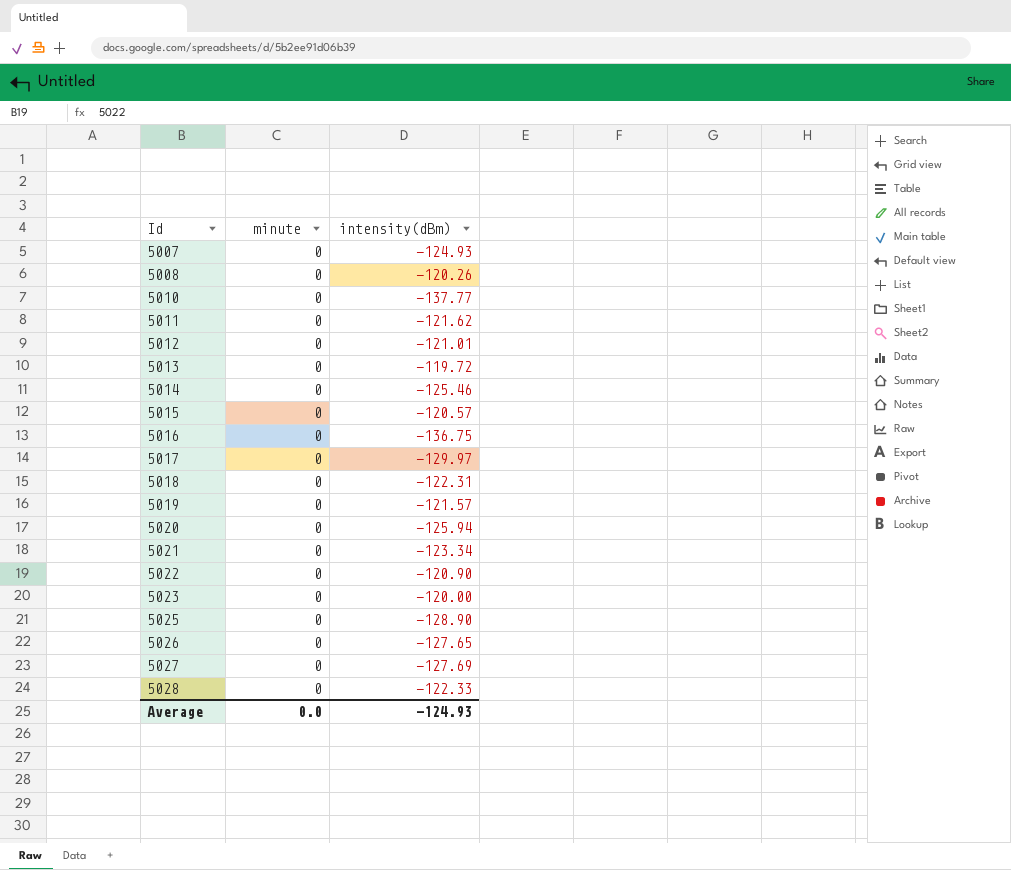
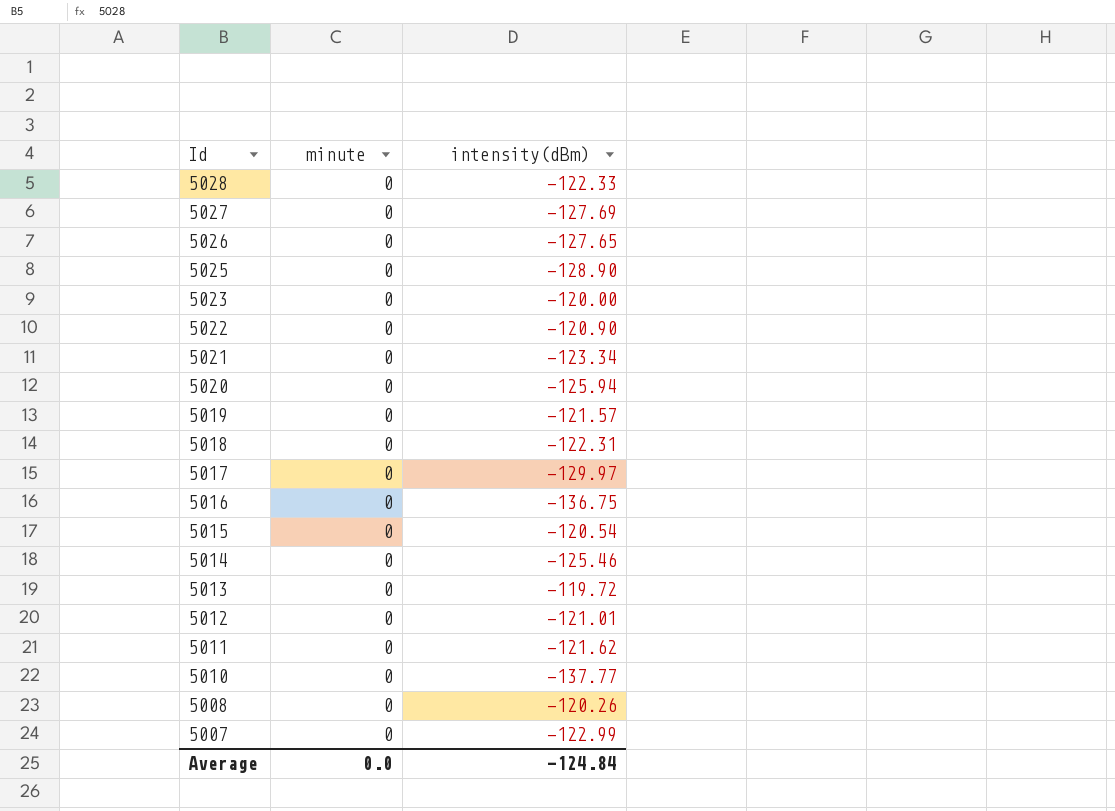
row order: Id ascending -> Id descending
5015 | intensity(dBm): -120.57 -> -120.54
5007 | intensity(dBm): -124.93 -> -122.99
Average | intensity(dBm): -124.93 -> -124.84

